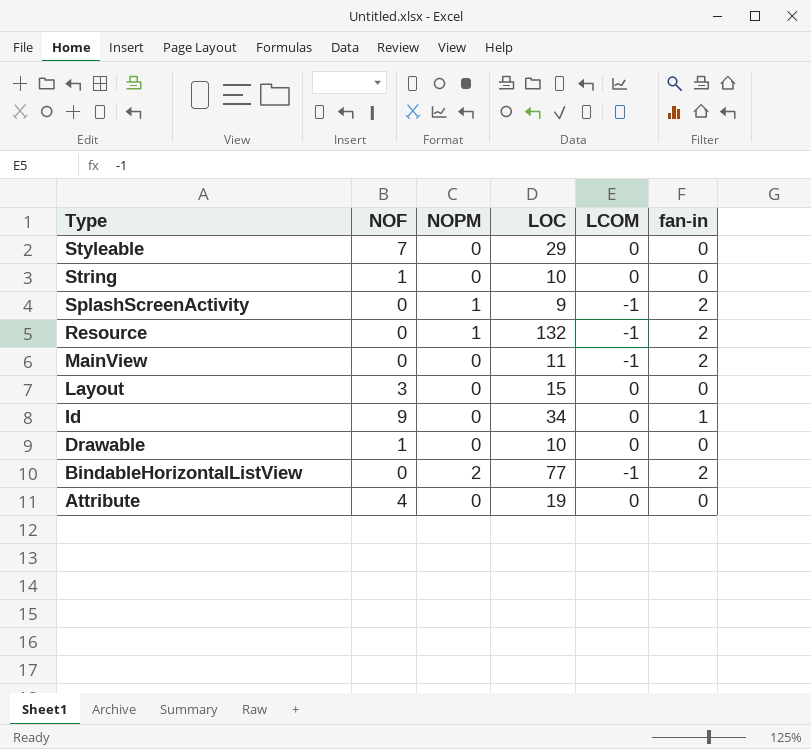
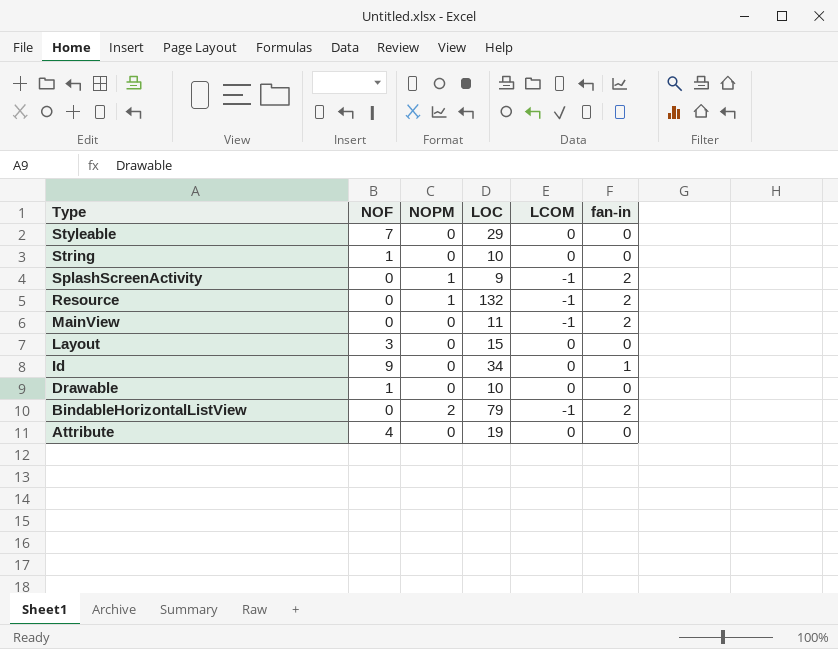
BindableHorizontalListView | LOC: 77 -> 79

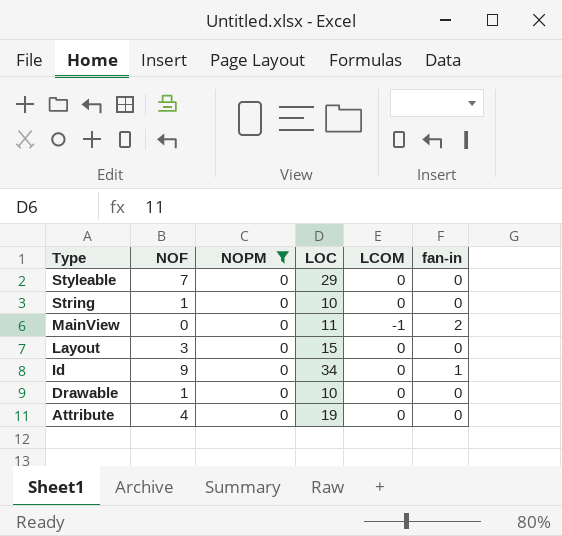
filter: none -> NOPM = 0

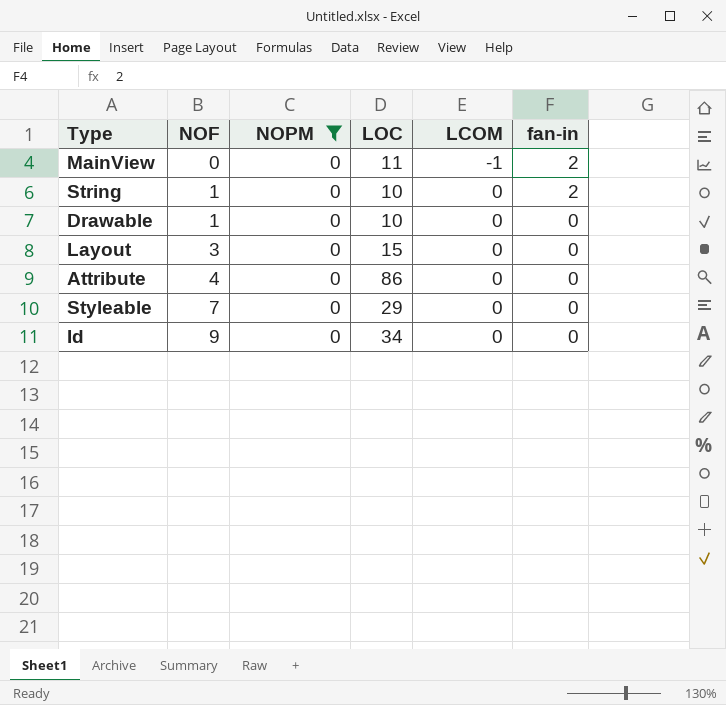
row order: Type descending -> NOF ascending
String | fan-in: 0 -> 2
Attribute | LOC: 19 -> 86
Id | fan-in: 1 -> 0

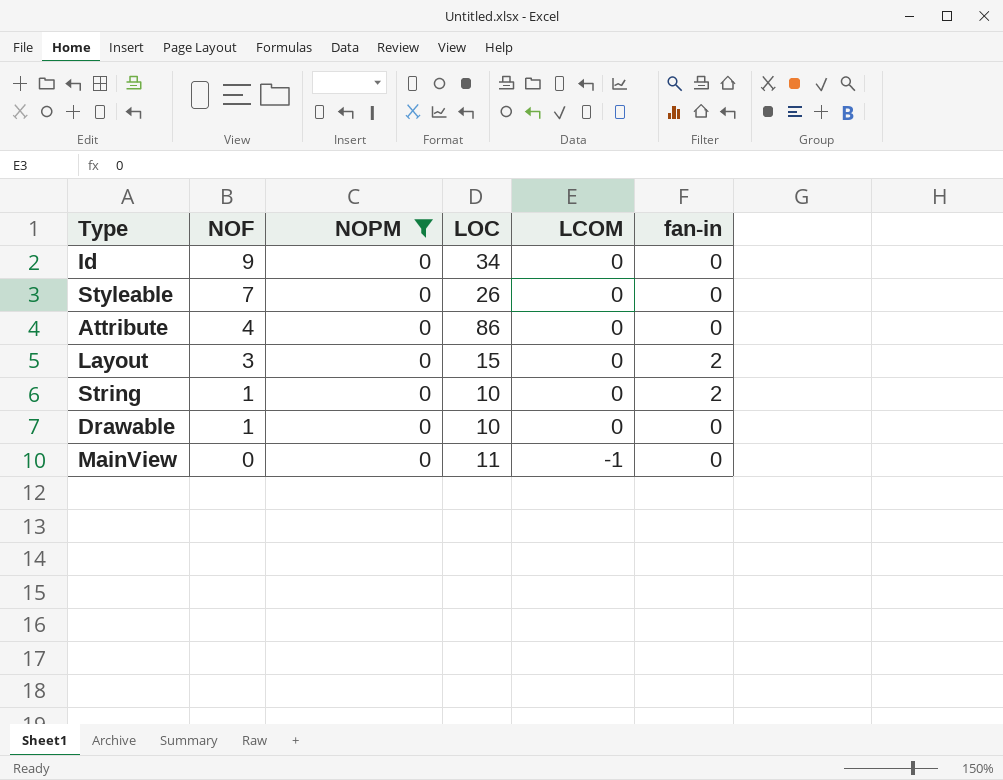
row order: NOF ascending -> NOF descending
Styleable | LOC: 29 -> 26
Layout | fan-in: 0 -> 2
MainView | fan-in: 2 -> 0

